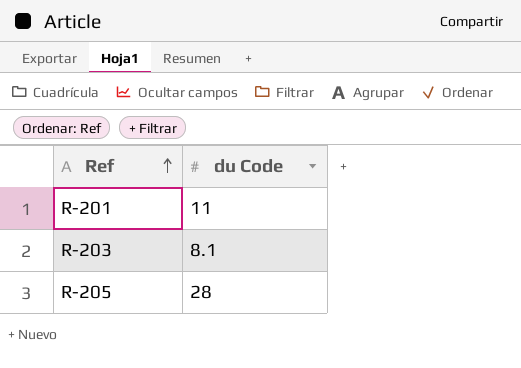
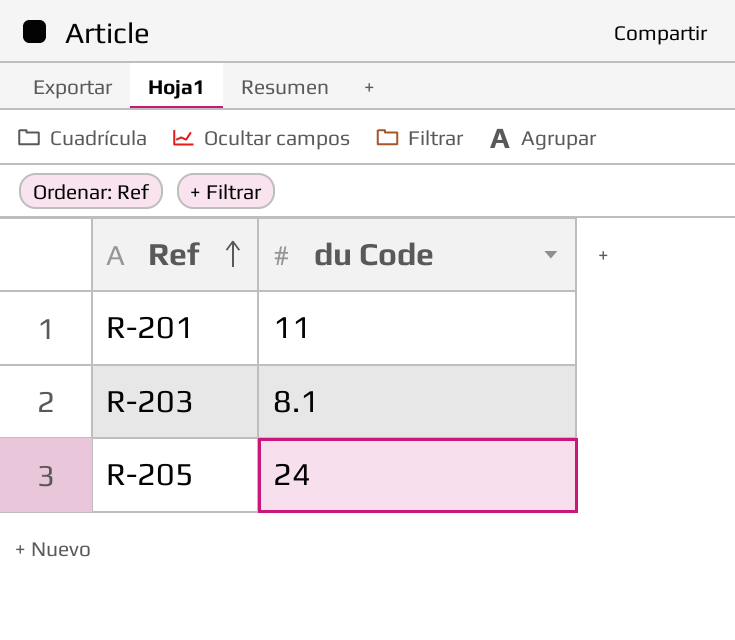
R-205 | du Code: 28 -> 24

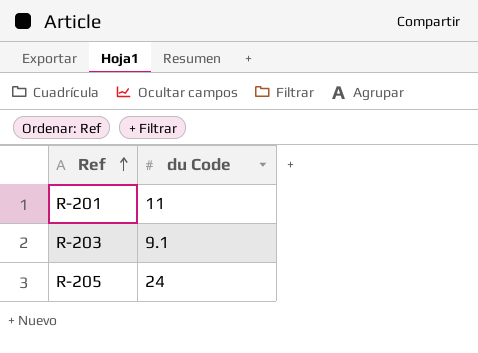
R-203 | du Code: 8.1 -> 9.1

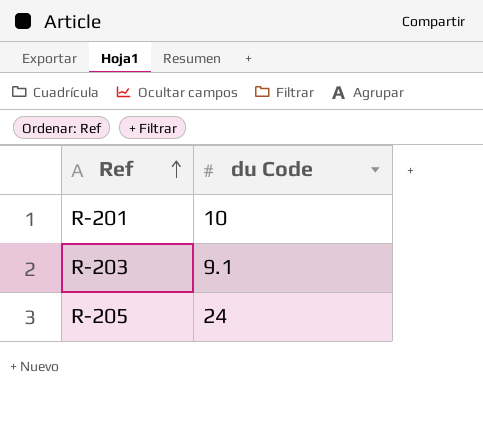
R-201 | du Code: 11 -> 10

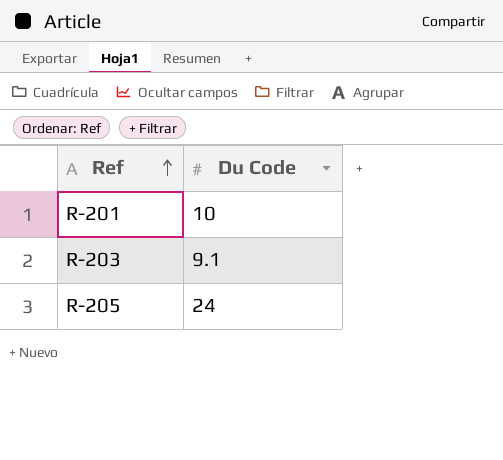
column name: du Code -> Du Code

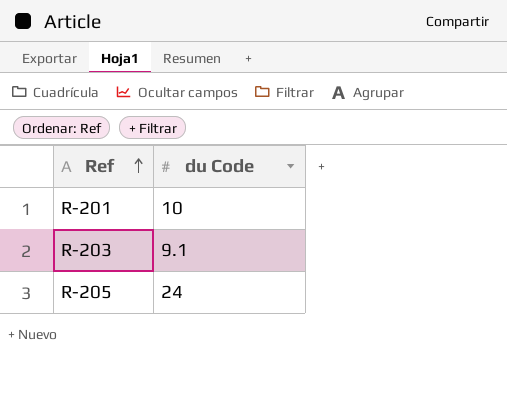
column name: Du Code -> du Code

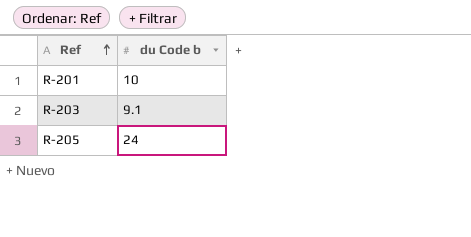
column name: du Code -> du Code b

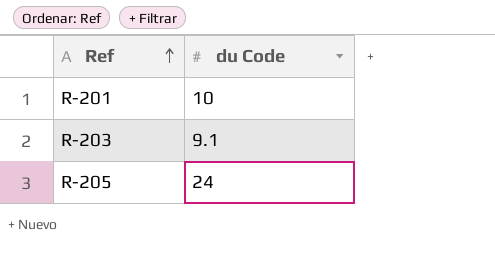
column name: du Code b -> du Code

